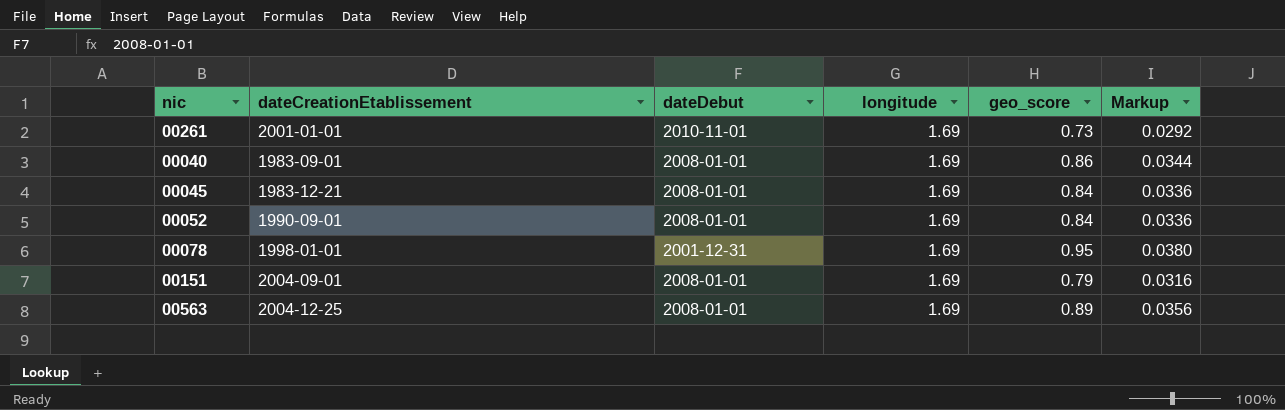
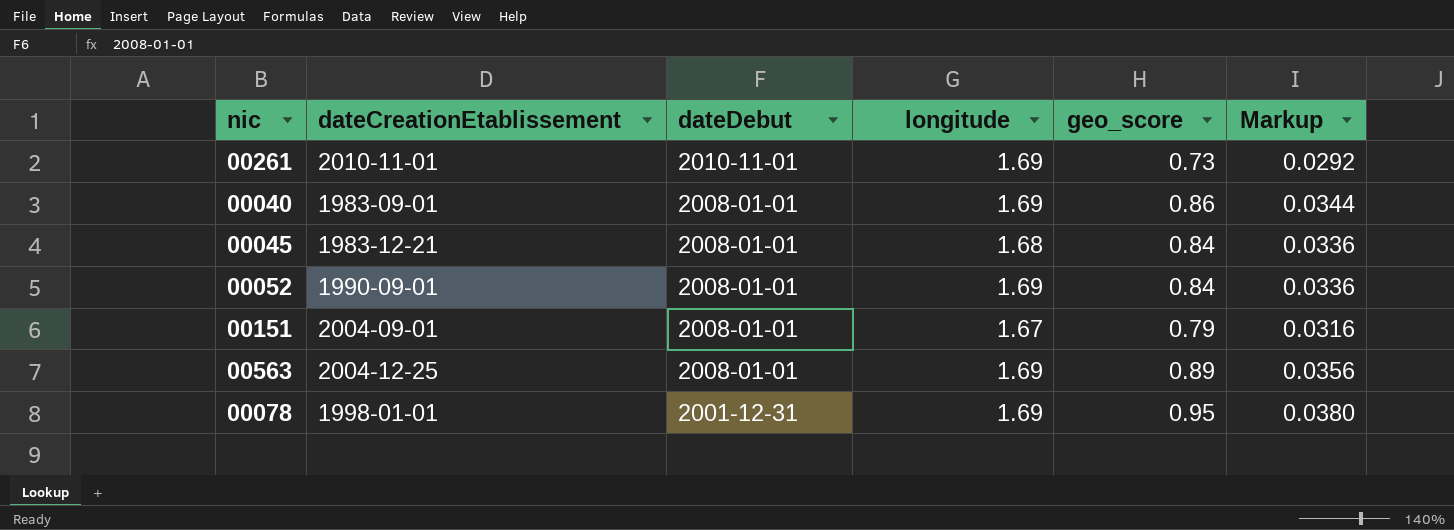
row order: none -> dateDebut descending
00261 | dateCreationEtablissement: 2001-01-01 -> 2010-11-01
00045 | longitude: 1.69 -> 1.68
00151 | longitude: 1.69 -> 1.67

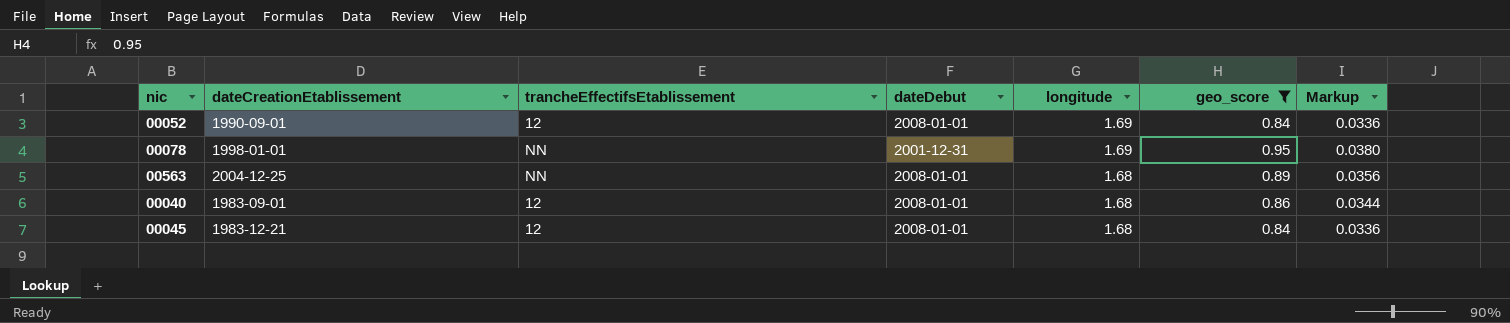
filter: none -> geo_score >= 0.84
row order: dateDebut descending -> longitude descending
column trancheEffectifsEtablissement | position: none -> 3
00563 | longitude: 1.69 -> 1.68
00040 | longitude: 1.69 -> 1.68

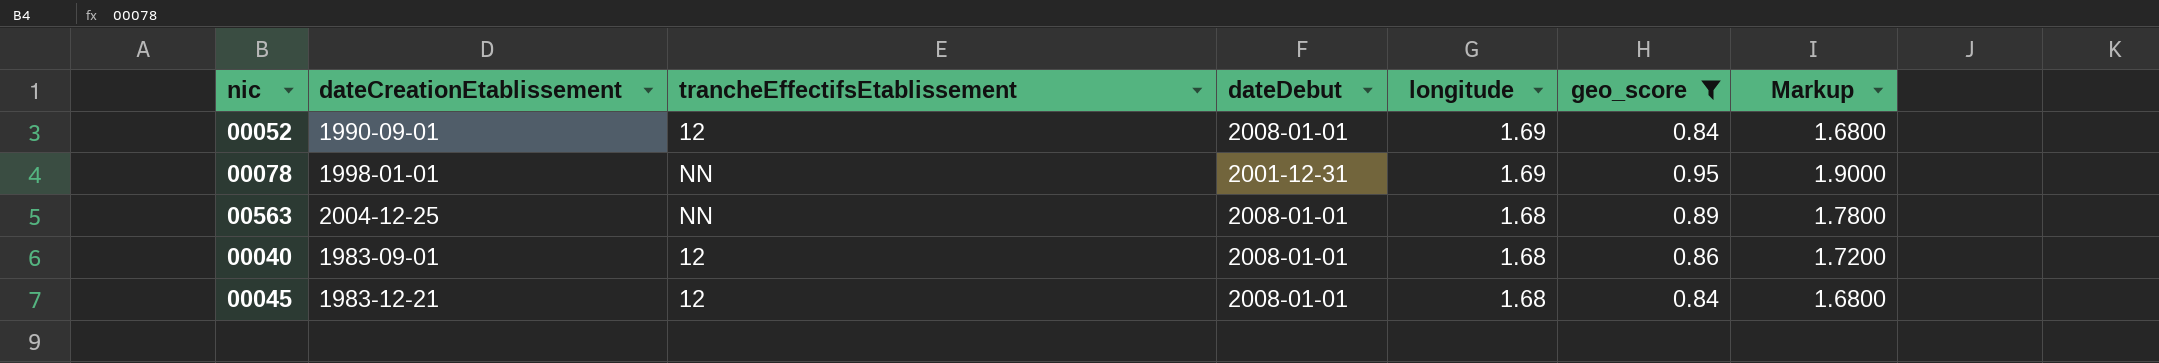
column Markup | formula: [geo_score] * 0.04 -> [geo_score] * 2

